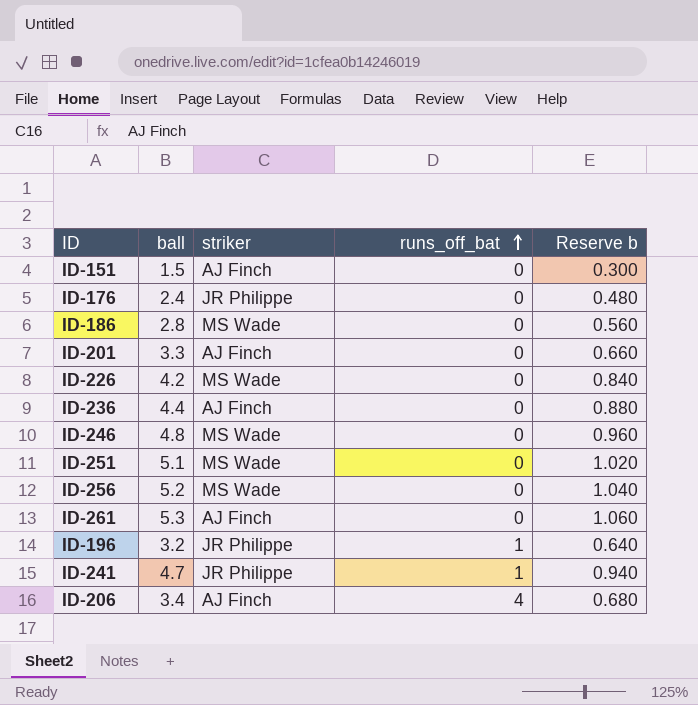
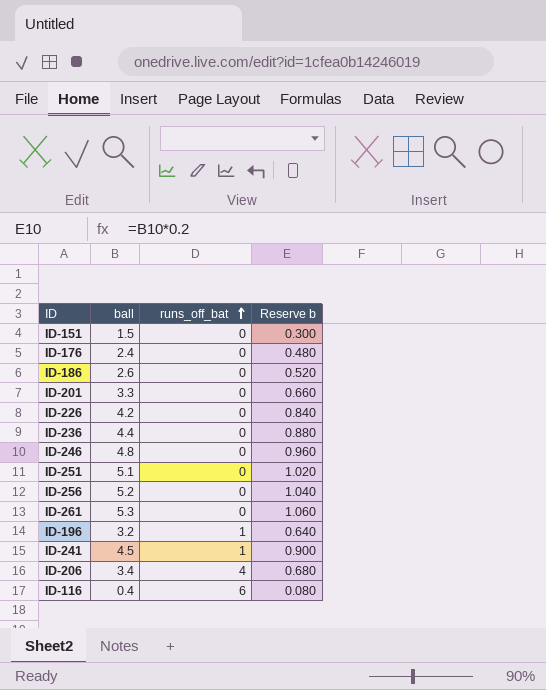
column striker | position: 3 -> none
ID-186 | ball: 2.8 -> 2.6
ID-186 | Reserve b: 0.560 -> 0.520
ID-241 | ball: 4.7 -> 4.5
ID-241 | Reserve b: 0.940 -> 0.900
row ID-116: none -> 0.4 | 6 | 0.080

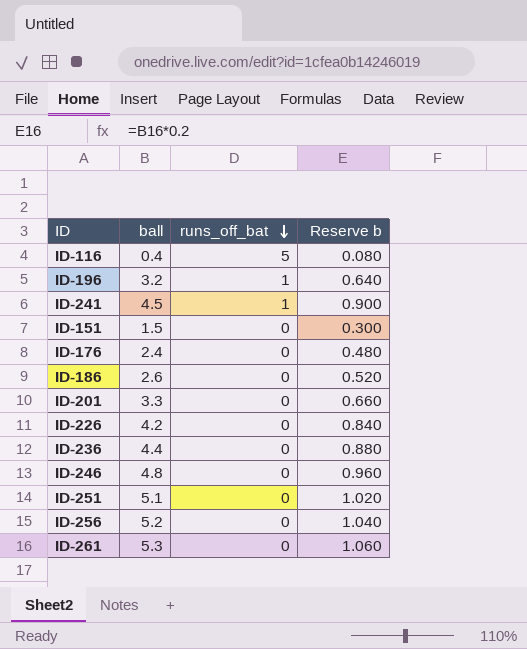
row order: runs_off_bat ascending -> runs_off_bat descending
row ID-206: 3.4 | 4 | 0.680 -> none
ID-116 | runs_off_bat: 6 -> 5

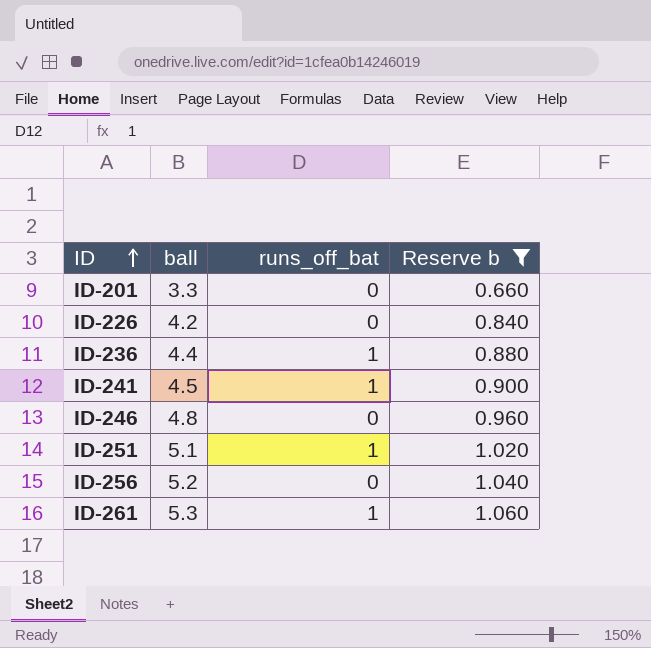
filter: none -> Reserve b >= 0.660
row order: runs_off_bat descending -> ID ascending
ID-236 | runs_off_bat: 0 -> 1
ID-251 | runs_off_bat: 0 -> 1
ID-261 | runs_off_bat: 0 -> 1

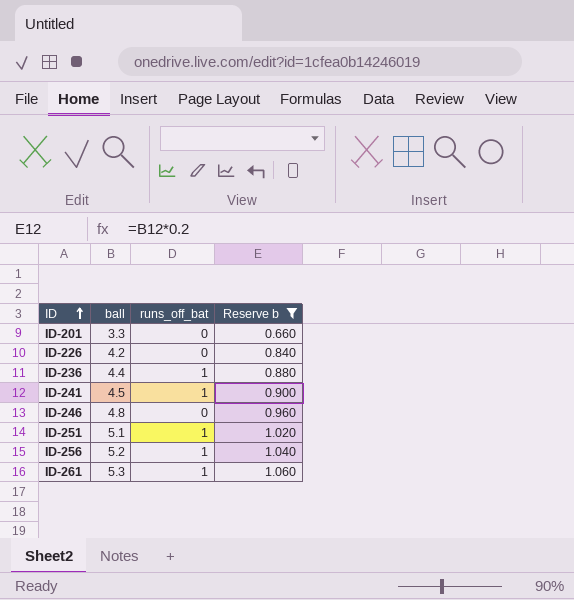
ID-256 | runs_off_bat: 0 -> 1

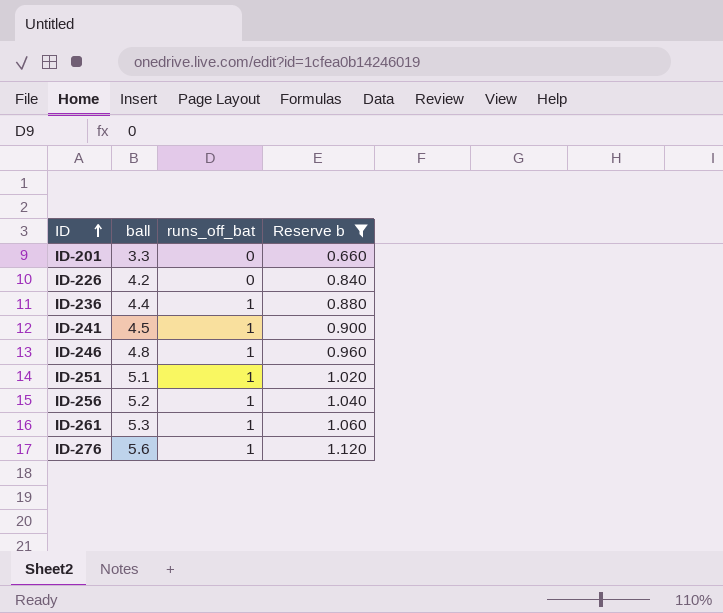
ID-246 | runs_off_bat: 0 -> 1
row ID-276: none -> 5.6 | 1 | 1.120

